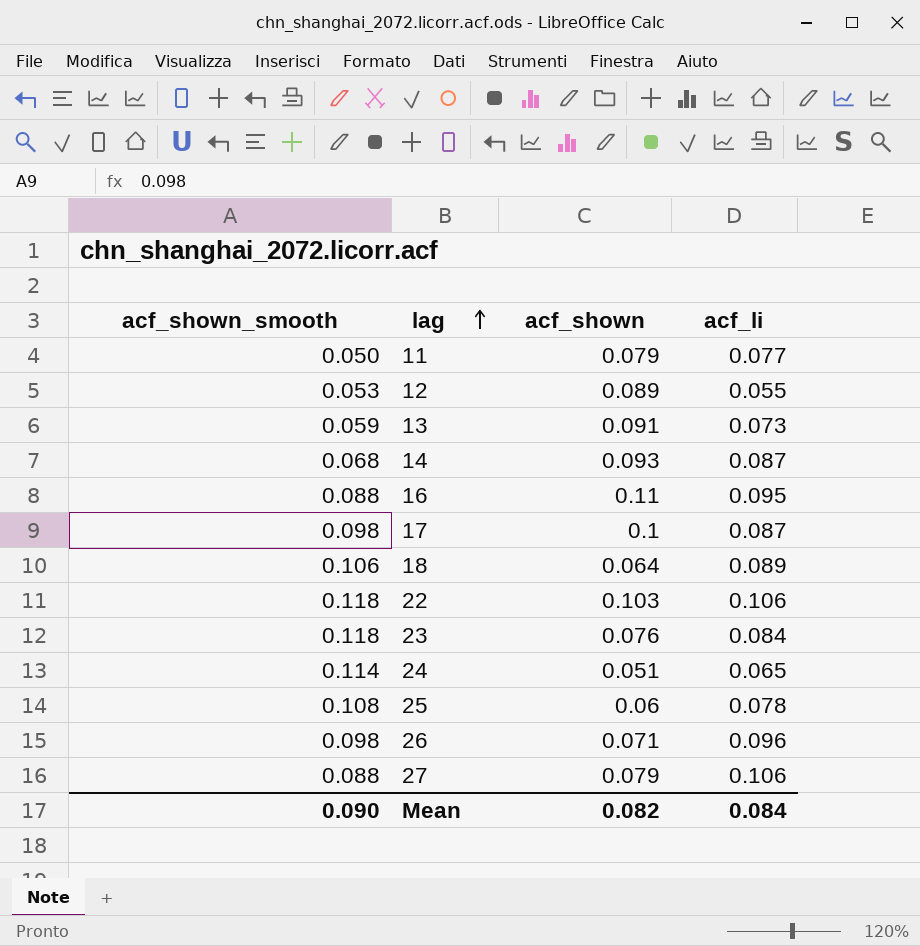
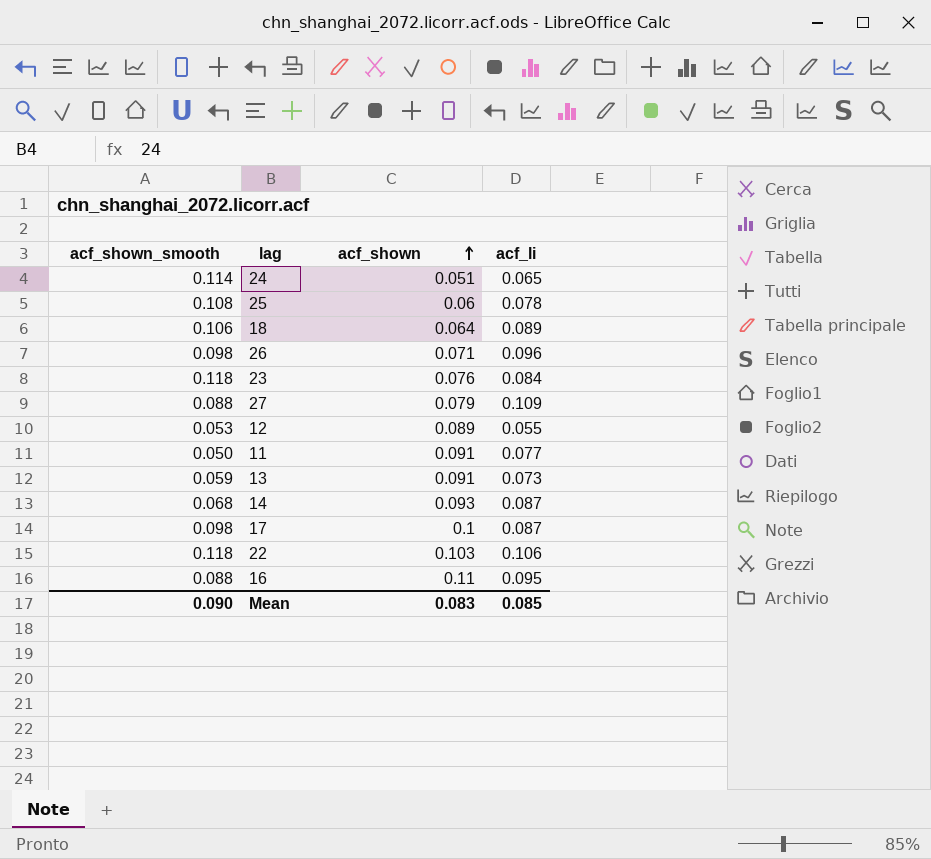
row order: lag ascending -> acf_shown ascending
27 | acf_li: 0.106 -> 0.109
11 | acf_shown: 0.079 -> 0.091
Mean | acf_shown: 0.082 -> 0.083
Mean | acf_li: 0.084 -> 0.085

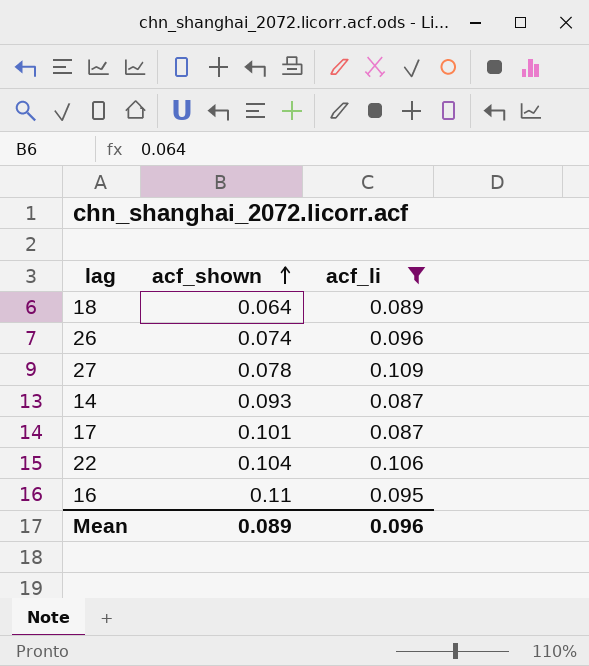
filter: none -> acf_li >= 0.087
column acf_shown_smooth | position: 1 -> none
26 | acf_shown: 0.071 -> 0.074
27 | acf_shown: 0.079 -> 0.078
17 | acf_shown: 0.1 -> 0.101
22 | acf_shown: 0.103 -> 0.104
Mean | acf_shown: 0.083 -> 0.089
Mean | acf_li: 0.085 -> 0.096

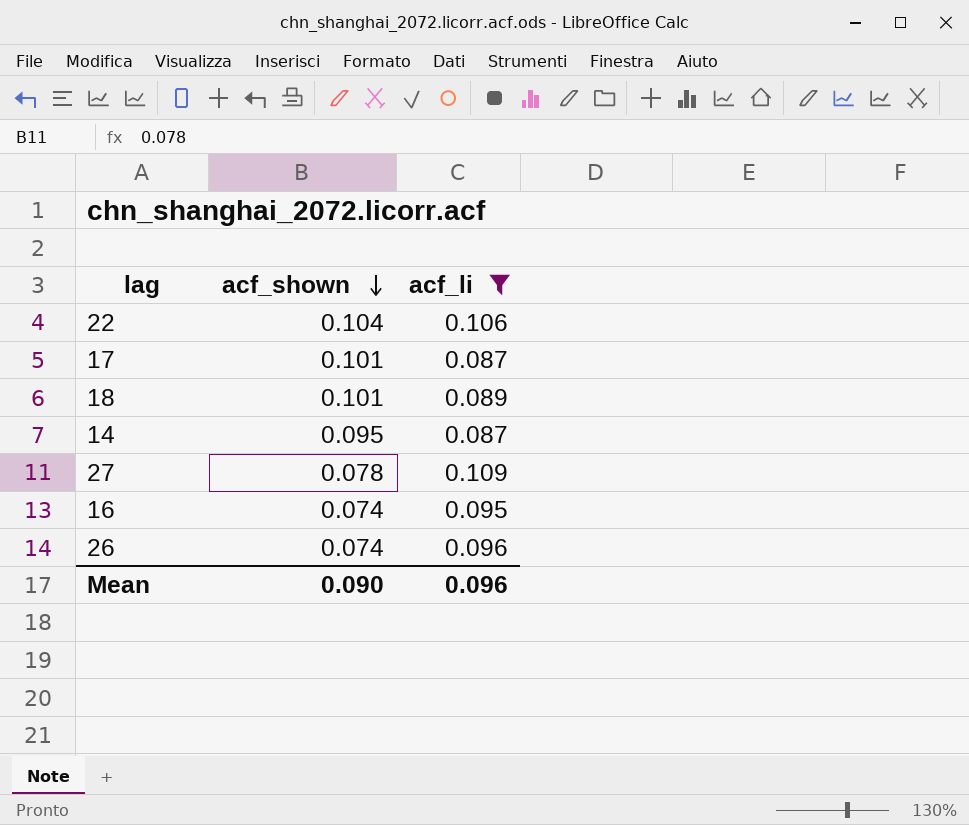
row order: acf_shown ascending -> acf_shown descending
18 | acf_shown: 0.064 -> 0.101
14 | acf_shown: 0.093 -> 0.095
16 | acf_shown: 0.11 -> 0.074
Mean | acf_shown: 0.089 -> 0.090

